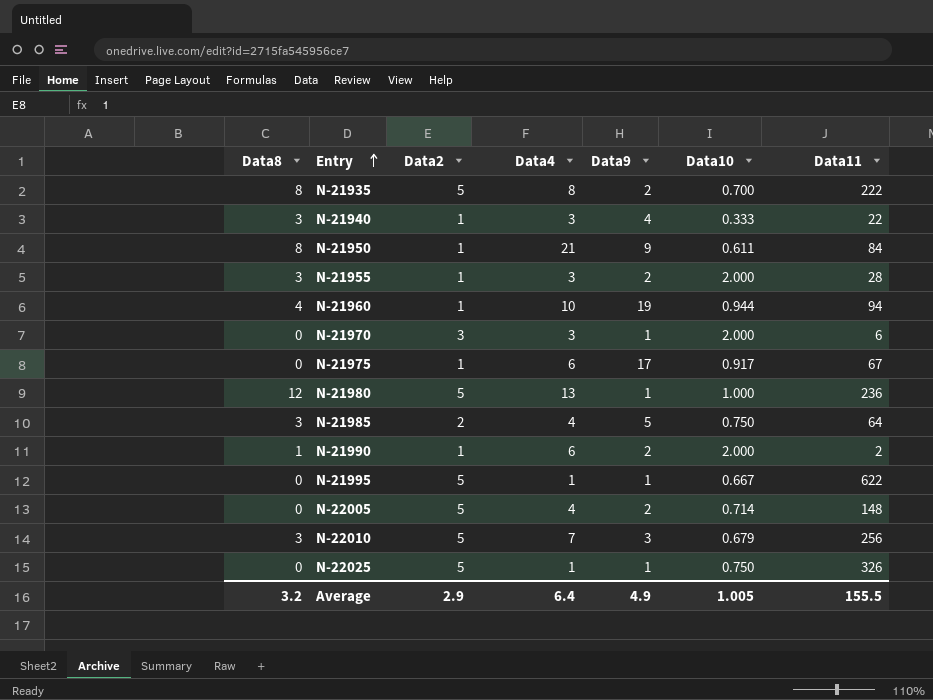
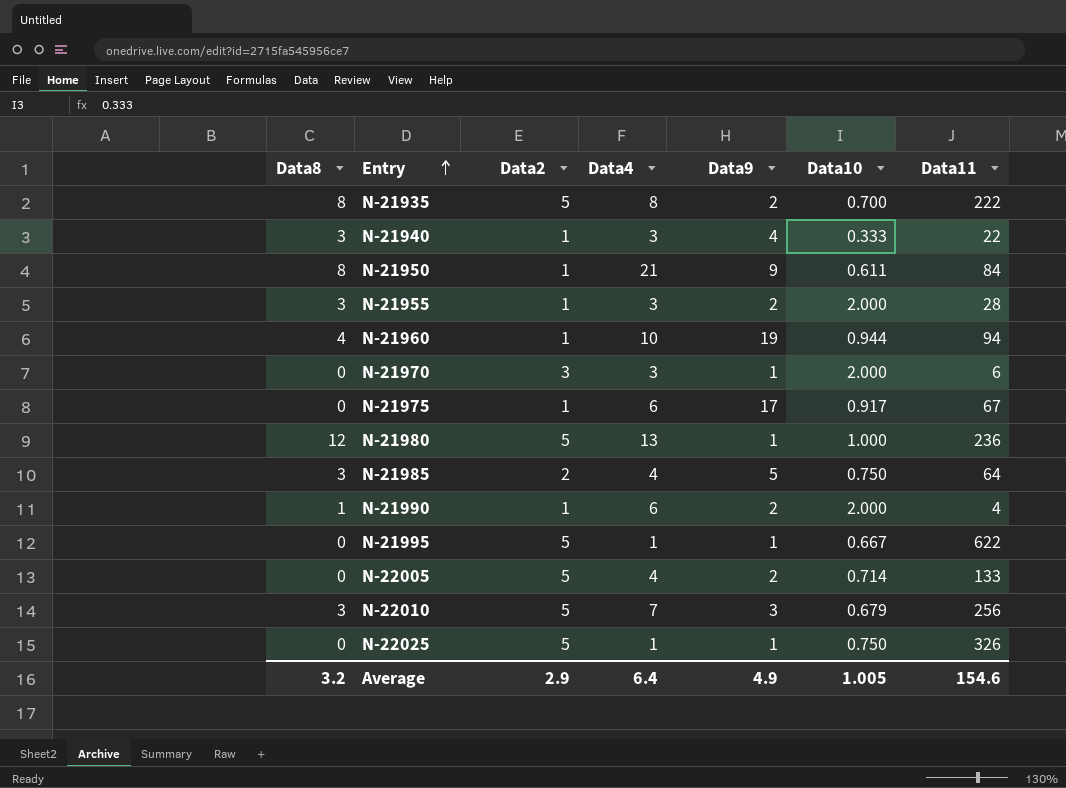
N-21990 | Data11: 2 -> 4
N-22005 | Data11: 148 -> 133
Average | Data11: 155.5 -> 154.6

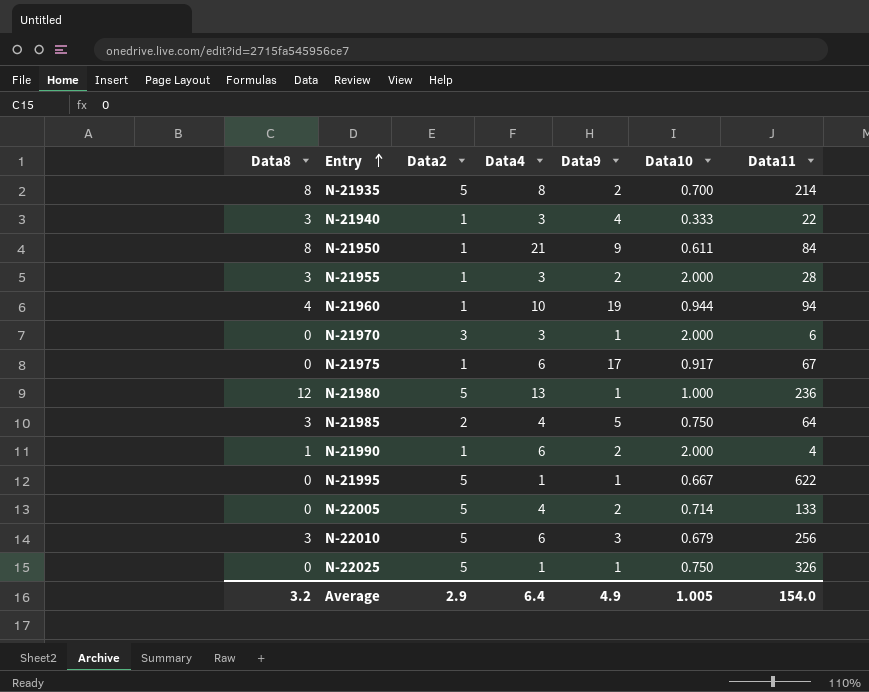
N-21935 | Data11: 222 -> 214
N-22010 | Data4: 7 -> 6
Average | Data11: 154.6 -> 154.0

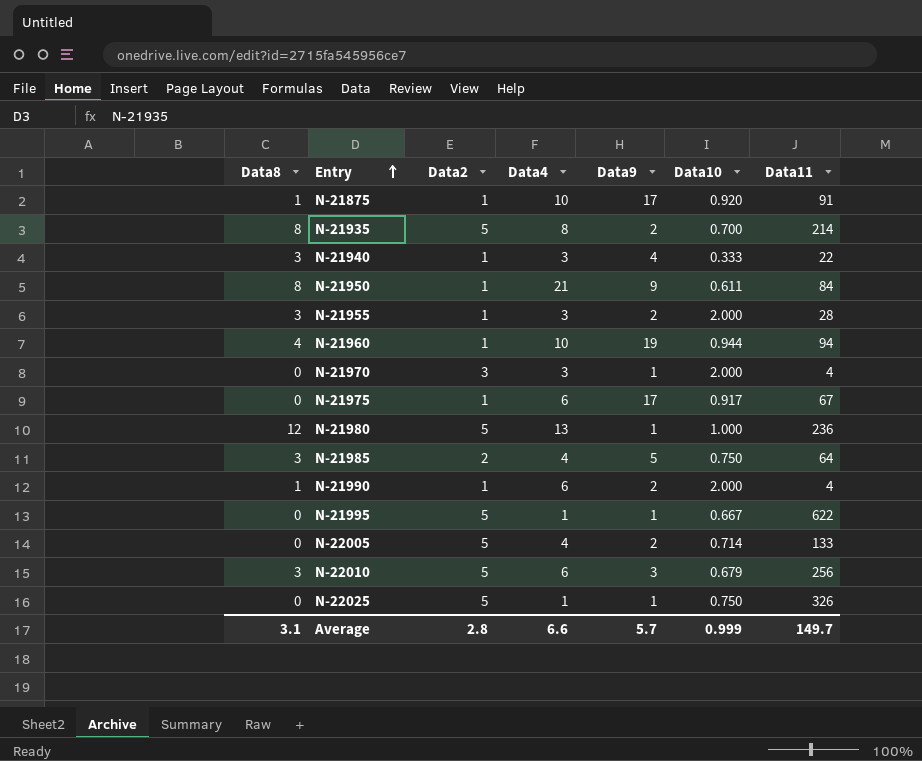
row N-21875: none -> 1 | 1 | 10 | 17 | 0.920 | 91
N-21970 | Data11: 6 -> 4
Average | Data8: 3.2 -> 3.1
Average | Data2: 2.9 -> 2.8
Average | Data4: 6.4 -> 6.6
Average | Data9: 4.9 -> 5.7
Average | Data10: 1.005 -> 0.999
Average | Data11: 154.0 -> 149.7

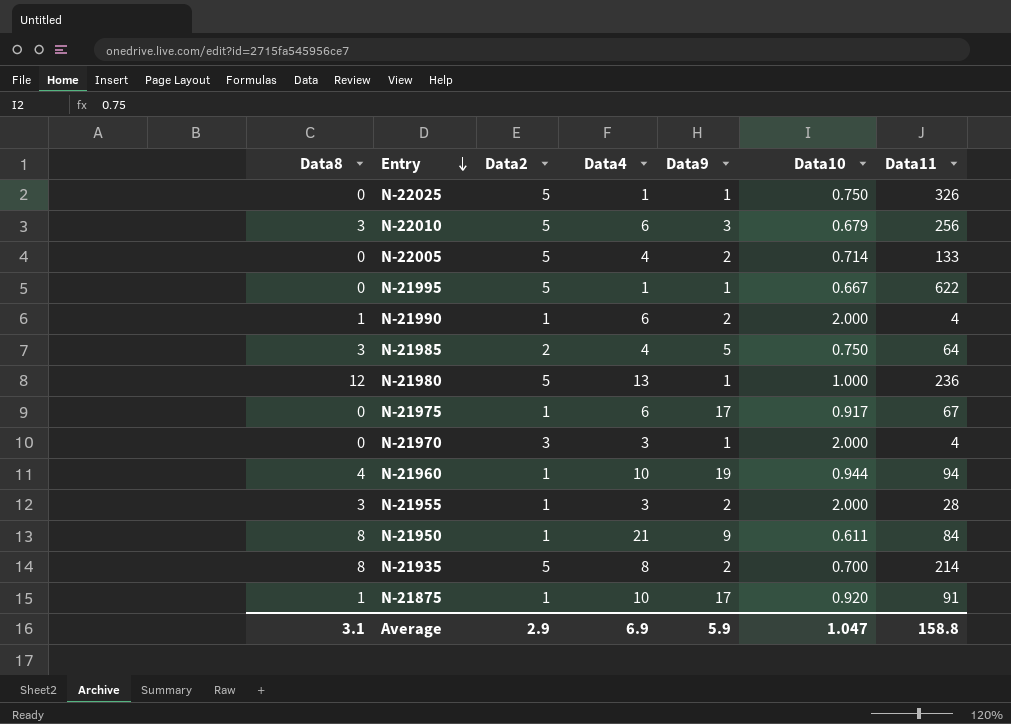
row order: Entry ascending -> Entry descending
row N-21940: 3 | 1 | 3 | 4 | 0.333 | 22 -> none
Average | Data2: 2.8 -> 2.9
Average | Data4: 6.6 -> 6.9
Average | Data9: 5.7 -> 5.9
Average | Data10: 0.999 -> 1.047
Average | Data11: 149.7 -> 158.8

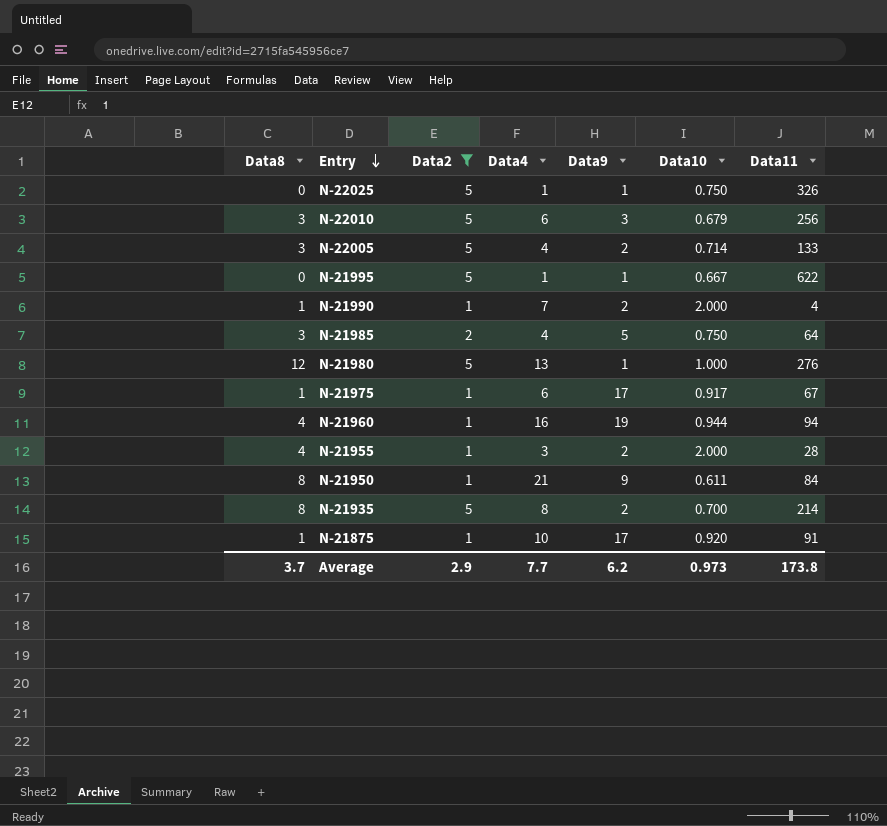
filter: none -> Data2 != 3
N-22005 | Data8: 0 -> 3
N-21990 | Data4: 6 -> 7
N-21980 | Data11: 236 -> 276
N-21975 | Data8: 0 -> 1
N-21960 | Data4: 10 -> 16
N-21955 | Data8: 3 -> 4
Average | Data8: 3.1 -> 3.7
Average | Data4: 6.9 -> 7.7
Average | Data9: 5.9 -> 6.2
Average | Data10: 1.047 -> 0.973
Average | Data11: 158.8 -> 173.8

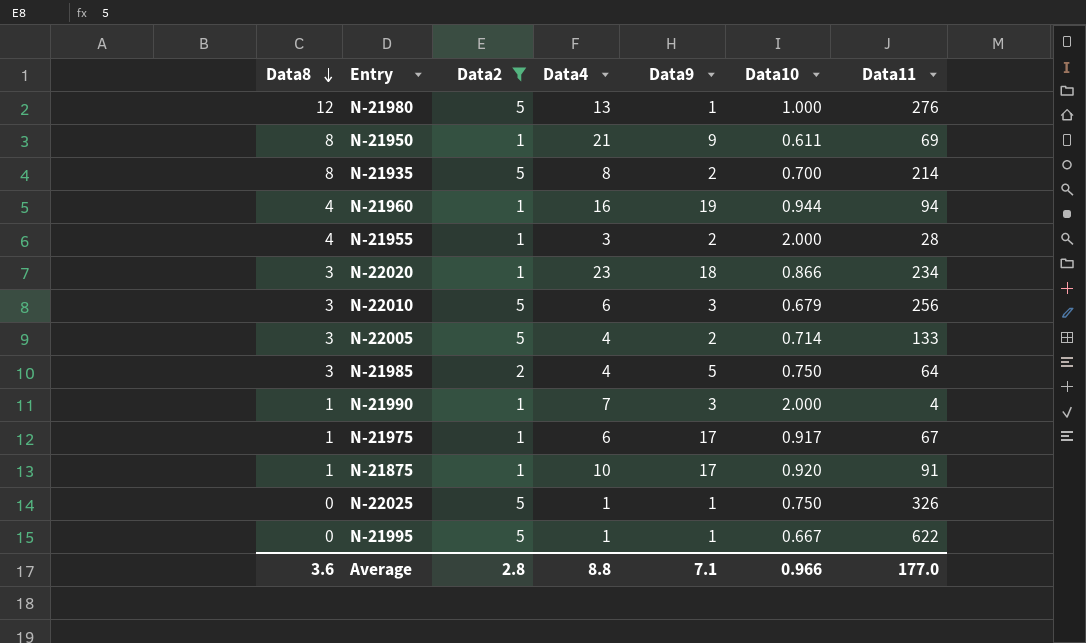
row order: Entry descending -> Data8 descending
N-21950 | Data11: 84 -> 69
row N-22020: none -> 3 | 1 | 23 | 18 | 0.866 | 234
N-21990 | Data9: 2 -> 3
Average | Data8: 3.7 -> 3.6
Average | Data2: 2.9 -> 2.8
Average | Data4: 7.7 -> 8.8
Average | Data9: 6.2 -> 7.1
Average | Data10: 0.973 -> 0.966
Average | Data11: 173.8 -> 177.0

